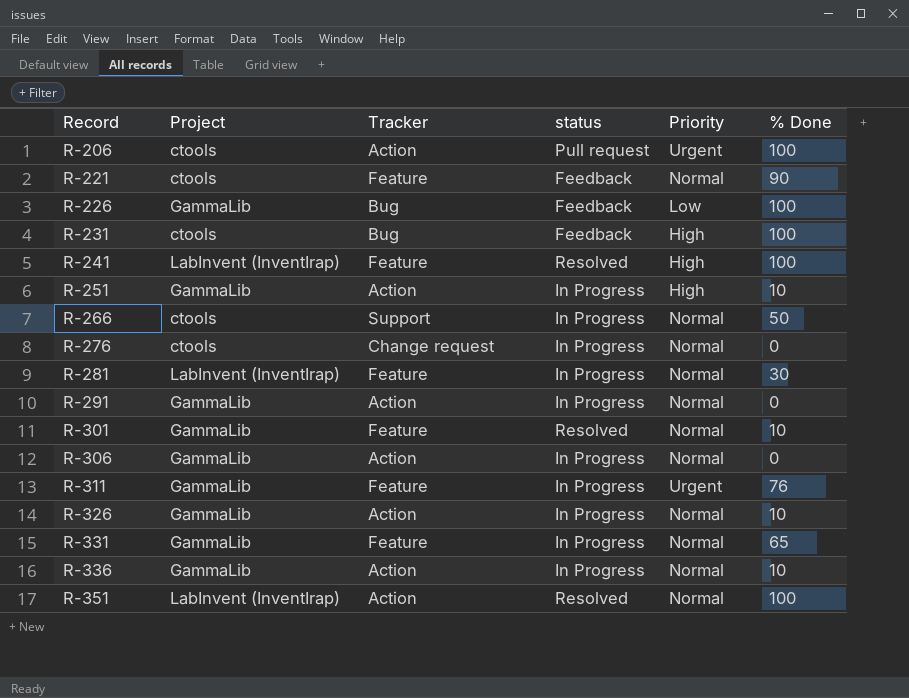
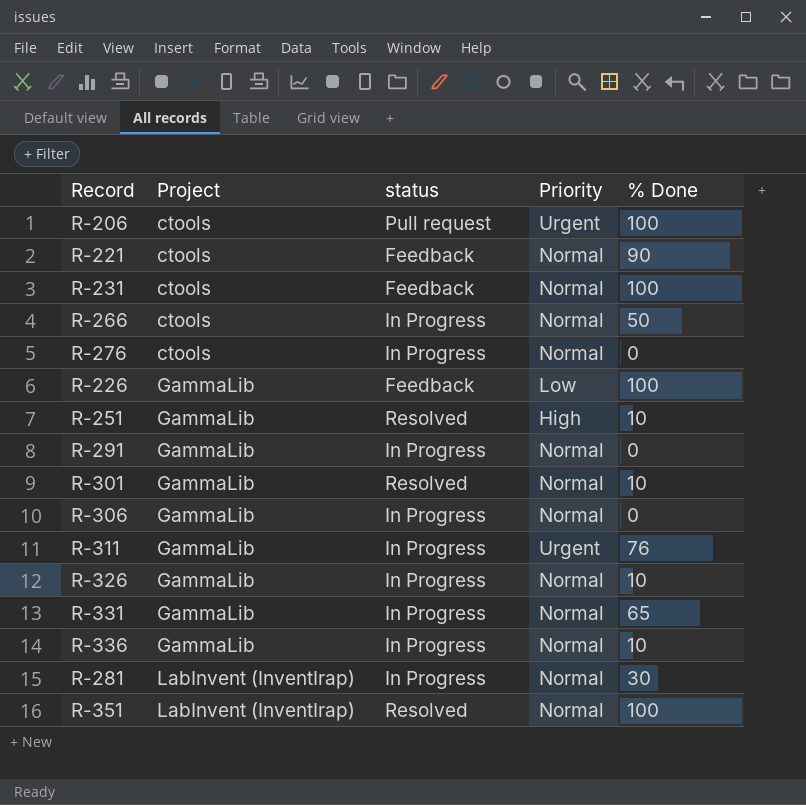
row order: Record ascending -> Project ascending
column Tracker | position: 3 -> none
row R-241: LabInvent (InventIrap) | Feature | Resolved | High | 100 -> none
R-231 | Priority: High -> Normal
R-251 | status: In Progress -> Resolved

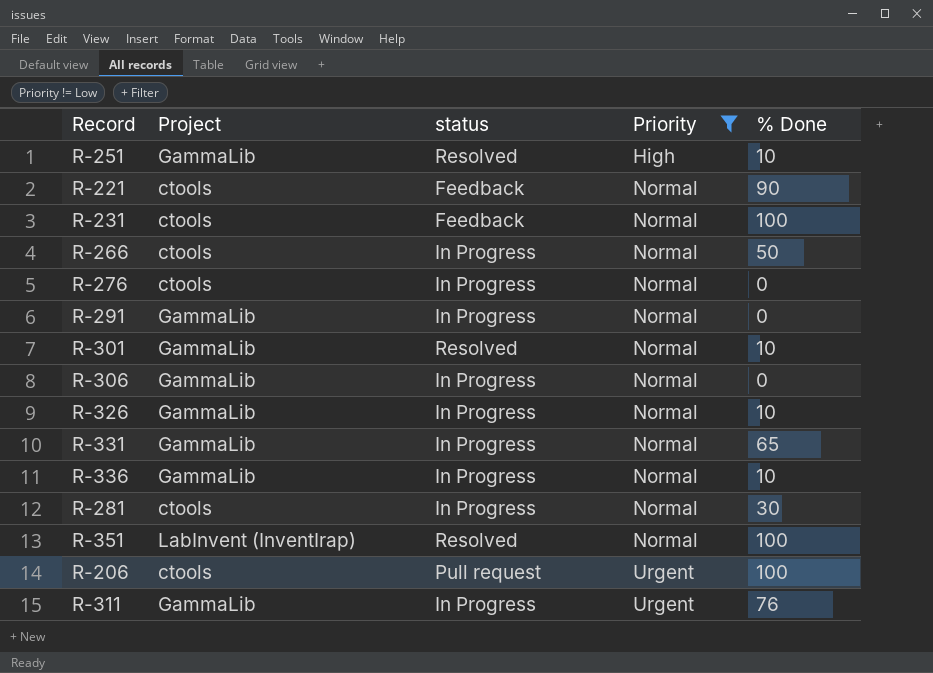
filter: none -> Priority != Low
row order: Project ascending -> Priority ascending
R-281 | Project: LabInvent (InventIrap) -> ctools

